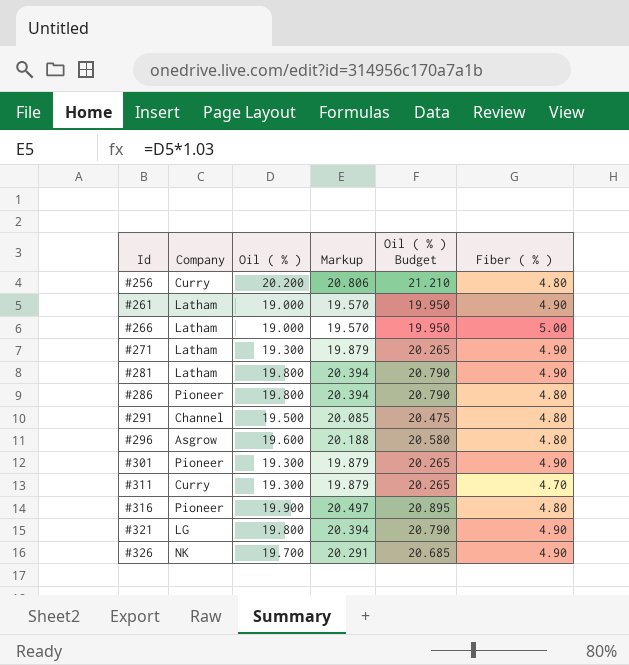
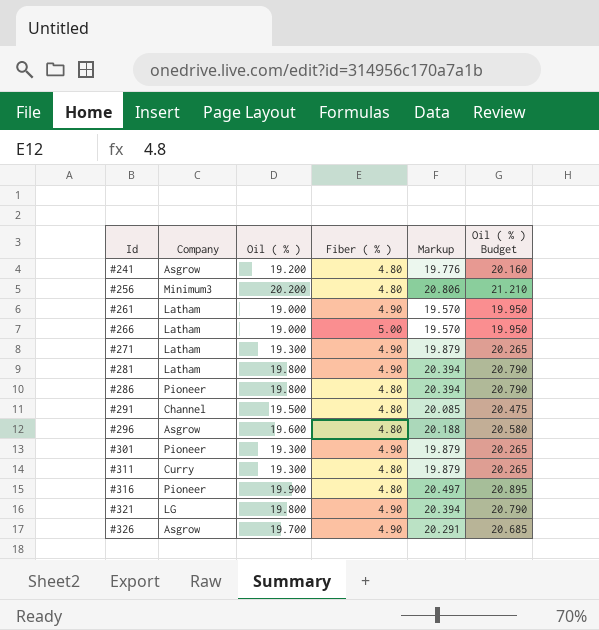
column Fiber ( % ) | position: 6 -> 4
row #241: none -> Asgrow | 19.200 | 4.80 | 19.776 | 20.160
#256 | Company: Curry -> Minimum3
#311 | Fiber ( % ): 4.70 -> 4.80
#326 | Company: NK -> Asgrow

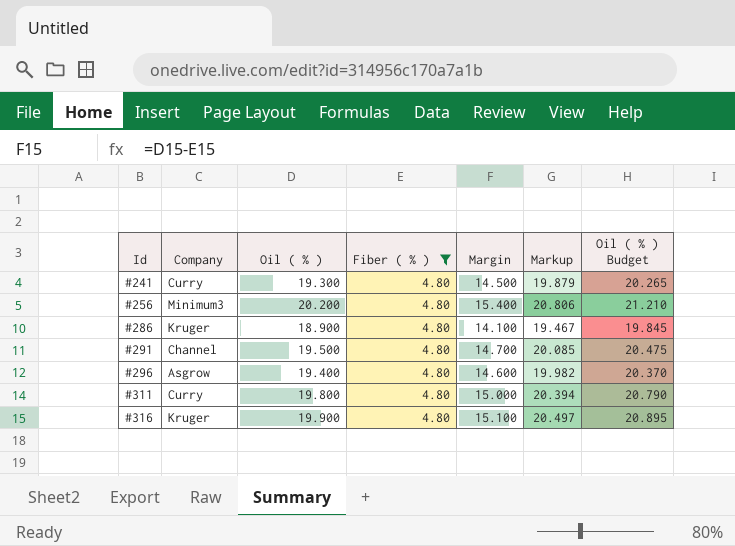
filter: none -> Fiber ( % ) = 4.80
column Margin | formula: none -> [Oil ( % )] - [Fiber ( % )]
#241 | Company: Asgrow -> Curry
#241 | Oil ( % ): 19.200 -> 19.300
#241 | Markup: 19.776 -> 19.879
#241 | Oil ( % ) Budget: 20.160 -> 20.265
#286 | Company: Pioneer -> Kruger
#286 | Oil ( % ): 19.800 -> 18.900
#286 | Markup: 20.394 -> 19.467
#286 | Oil ( % ) Budget: 20.790 -> 19.845
#296 | Oil ( % ): 19.600 -> 19.400
#296 | Markup: 20.188 -> 19.982
#296 | Oil ( % ) Budget: 20.580 -> 20.370
#311 | Oil ( % ): 19.300 -> 19.800
#311 | Markup: 19.879 -> 20.394
#311 | Oil ( % ) Budget: 20.265 -> 20.790
#316 | Company: Pioneer -> Kruger

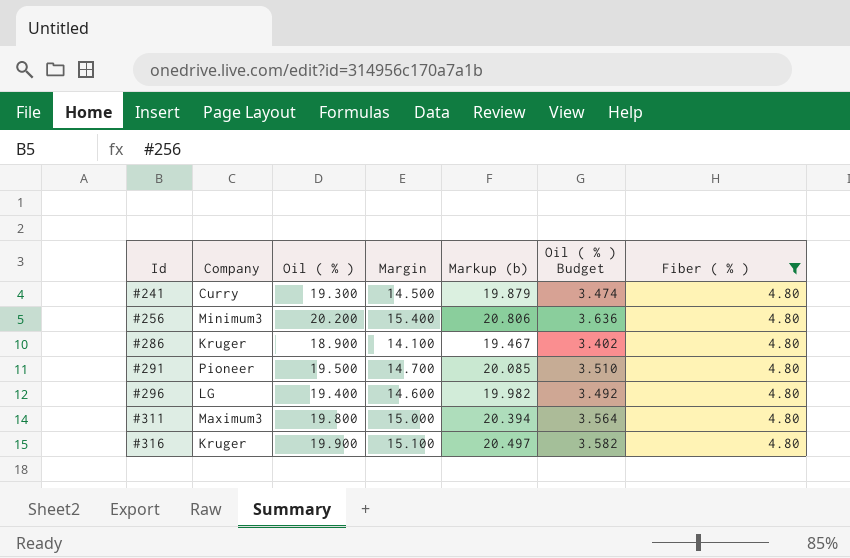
column name: Markup -> Markup (b)
column Oil ( % ) Budget | formula: [Oil ( % )] * 1.05 -> [Oil ( % )] * 0.18
column Fiber ( % ) | position: 4 -> 7
#291 | Company: Channel -> Pioneer
#296 | Company: Asgrow -> LG
#311 | Company: Curry -> Maximum3

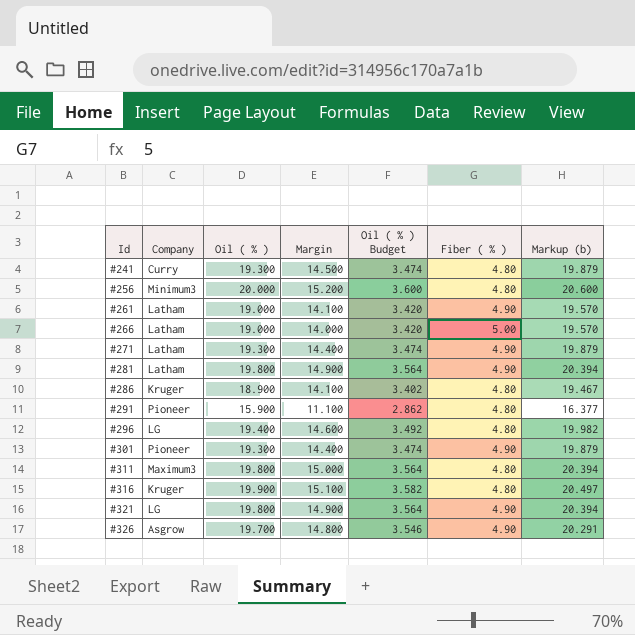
filter: Fiber ( % ) = 4.80 -> none
column Markup (b) | position: 5 -> 7
#256 | Oil ( % ): 20.200 -> 20.000
#256 | Margin: 15.400 -> 15.200
#256 | Oil ( % ) Budget: 3.636 -> 3.600
#256 | Markup (b): 20.806 -> 20.600
#291 | Oil ( % ): 19.500 -> 15.900
#291 | Margin: 14.700 -> 11.100
#291 | Oil ( % ) Budget: 3.510 -> 2.862
#291 | Markup (b): 20.085 -> 16.377

